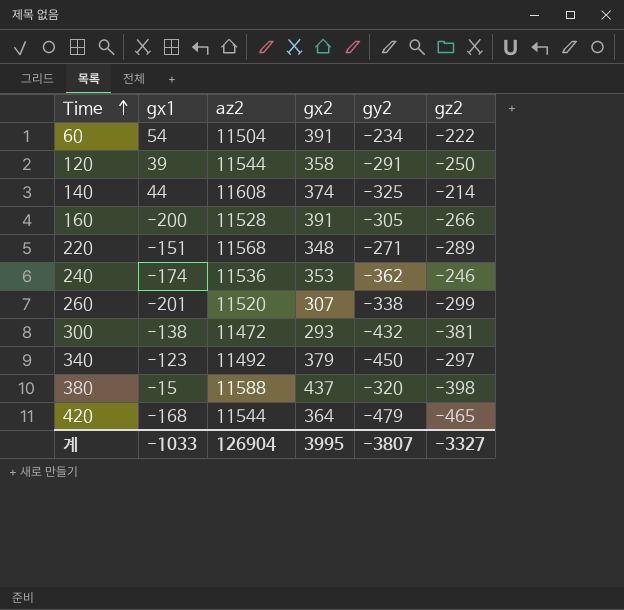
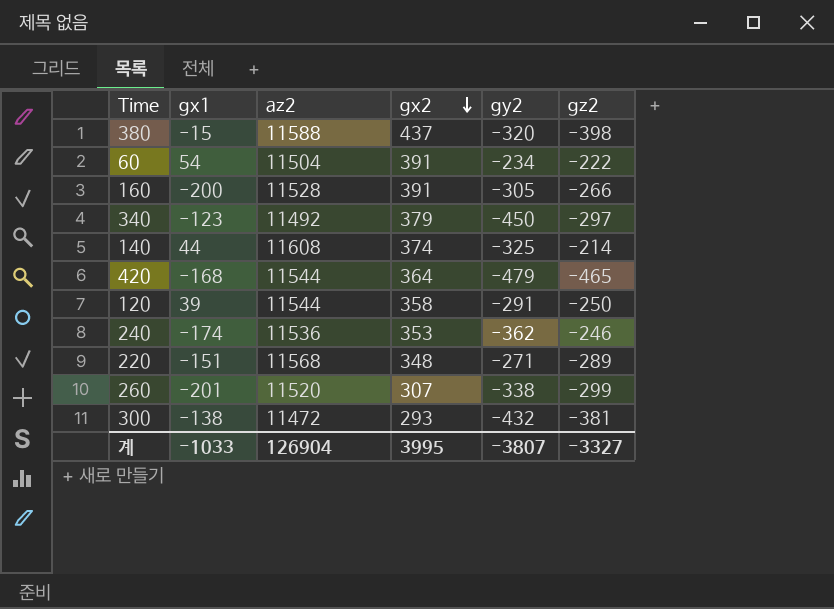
row order: Time ascending -> gx2 descending

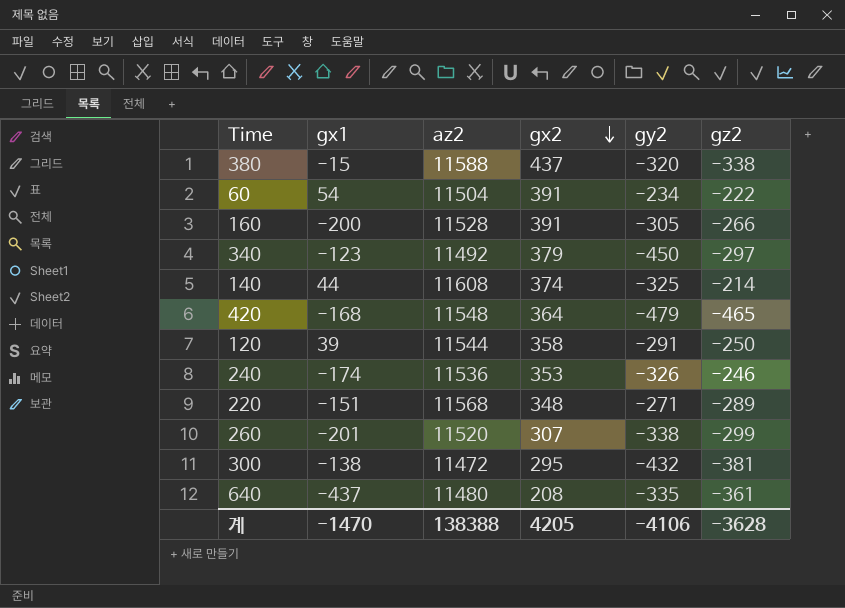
380 | gz2: -398 -> -338
420 | az2: 11544 -> 11548
240 | gy2: -362 -> -326
300 | gx2: 293 -> 295
row 640: none -> -437 | 11480 | 208 | -335 | -361
계 | gx1: -1033 -> -1470
계 | az2: 126904 -> 138388
계 | gx2: 3995 -> 4205
계 | gy2: -3807 -> -4106
계 | gz2: -3327 -> -3628

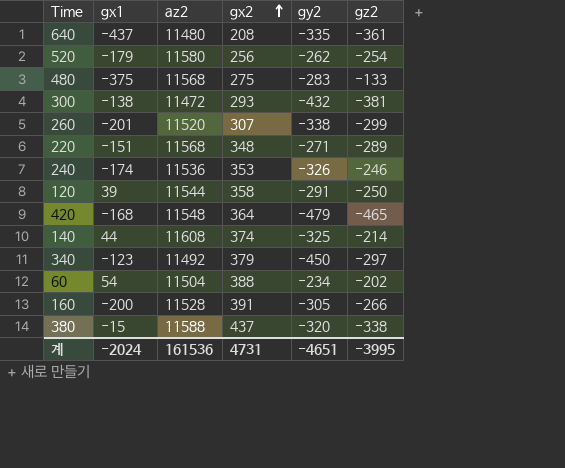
row order: gx2 descending -> gx2 ascending
row 520: none -> -179 | 11580 | 256 | -262 | -254
row 480: none -> -375 | 11568 | 275 | -283 | -133
300 | gx2: 295 -> 293
60 | gx2: 391 -> 388
60 | gz2: -222 -> -202
계 | gx1: -1470 -> -2024
계 | az2: 138388 -> 161536
계 | gx2: 4205 -> 4731
계 | gy2: -4106 -> -4651
계 | gz2: -3628 -> -3995

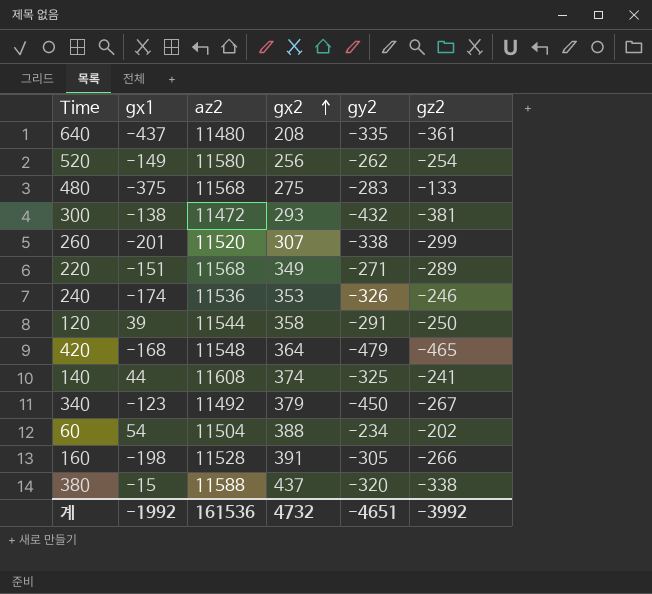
520 | gx1: -179 -> -149
220 | gx2: 348 -> 349
140 | gz2: -214 -> -241
340 | gz2: -297 -> -267
160 | gx1: -200 -> -198
계 | gx1: -2024 -> -1992
계 | gx2: 4731 -> 4732
계 | gz2: -3995 -> -3992

